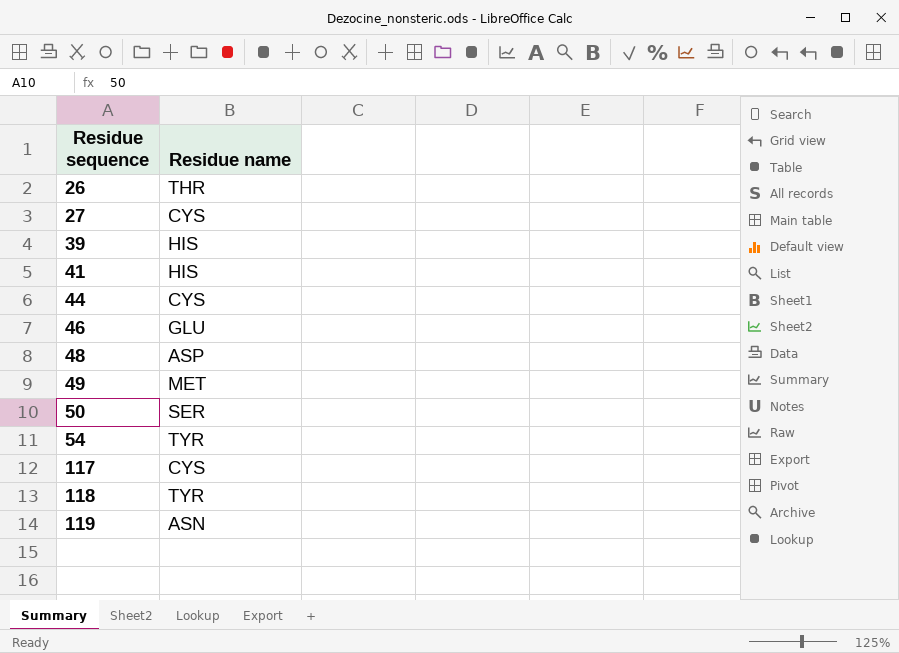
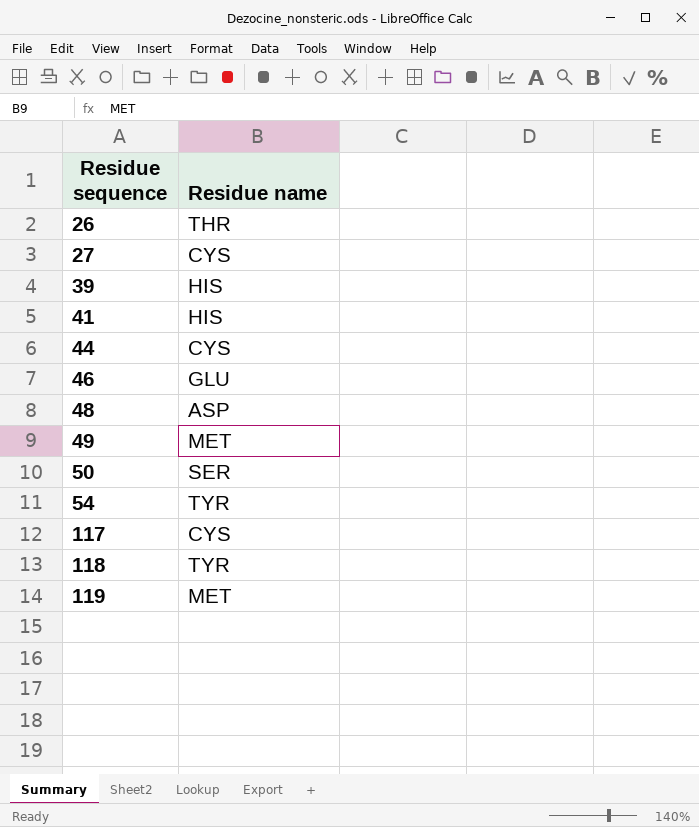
119 | Residue name: ASN -> MET

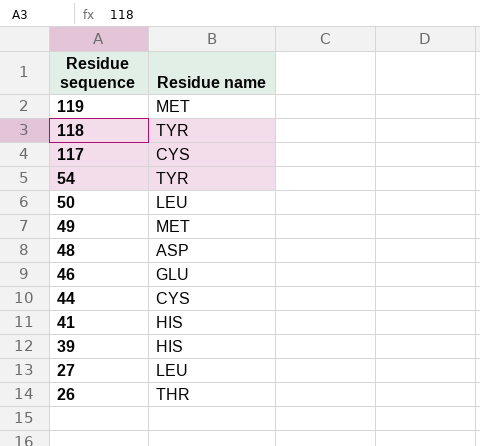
row order: Residue sequence ascending -> Residue sequence descending
50 | Residue name: SER -> LEU
27 | Residue name: CYS -> LEU

